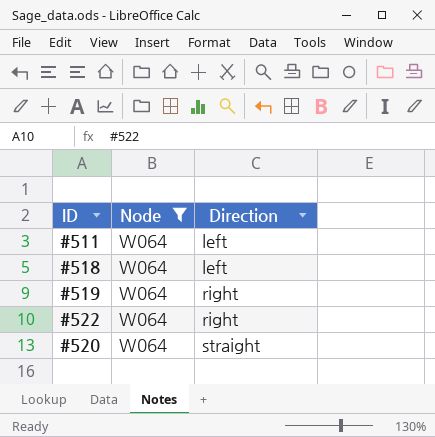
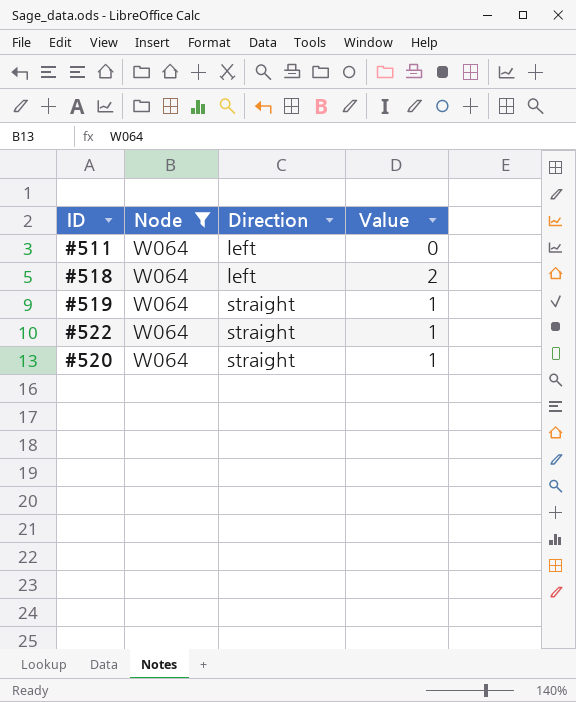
column Value | position: none -> 4
#519 | Direction: right -> straight
#522 | Direction: right -> straight

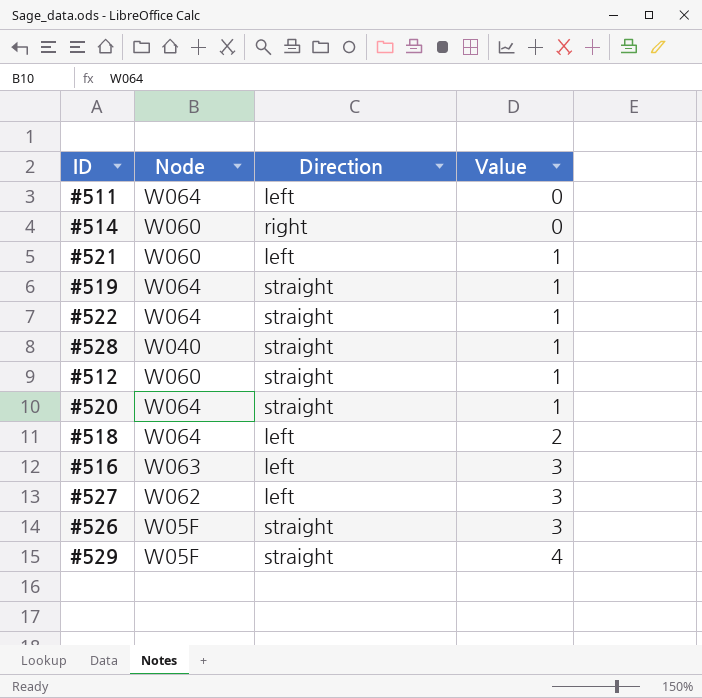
filter: Node = W064 -> none
row order: Direction ascending -> Value ascending

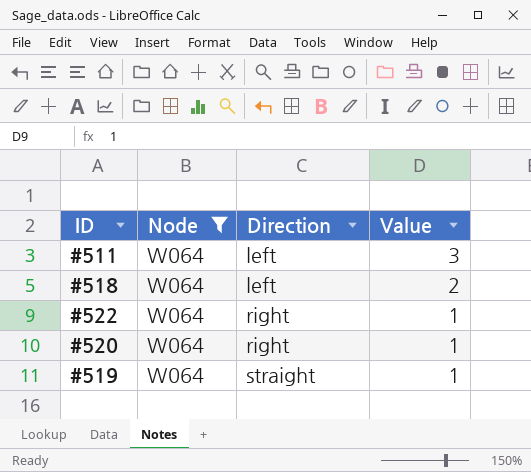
filter: none -> Node = W064
row order: Value ascending -> Direction ascending
#511 | Value: 0 -> 3
#522 | Direction: straight -> right
#520 | Direction: straight -> right

